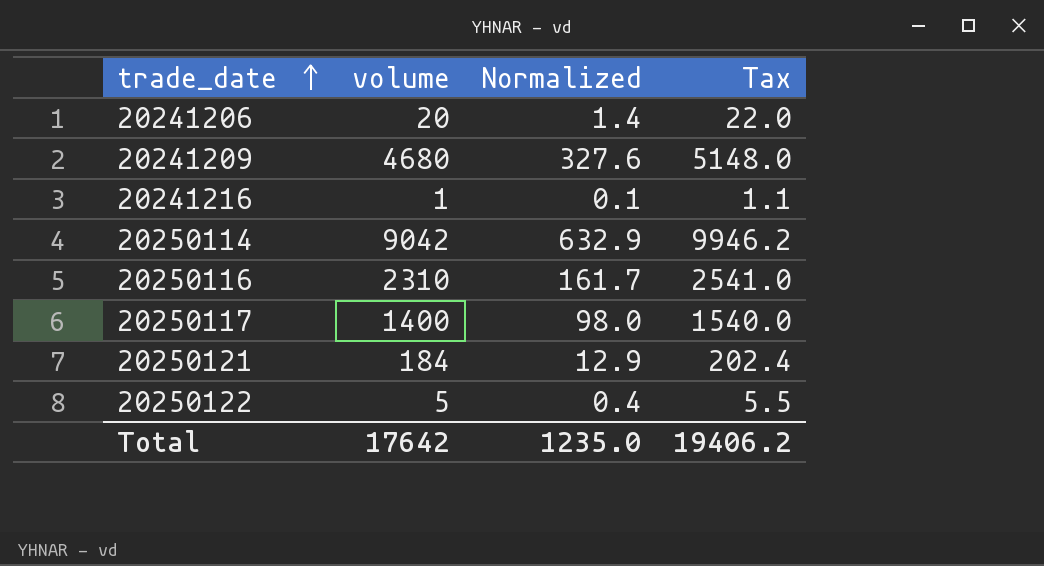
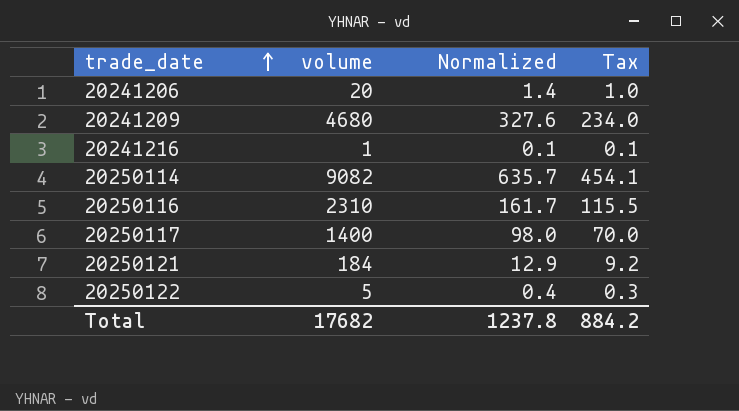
column Tax | formula: [volume] * 1.1 -> [volume] * 0.05
20250114 | volume: 9042 -> 9082
20250114 | Normalized: 632.9 -> 635.7
Total | volume: 17642 -> 17682
Total | Normalized: 1235.0 -> 1237.8
Total | Tax: 19406.2 -> 884.2

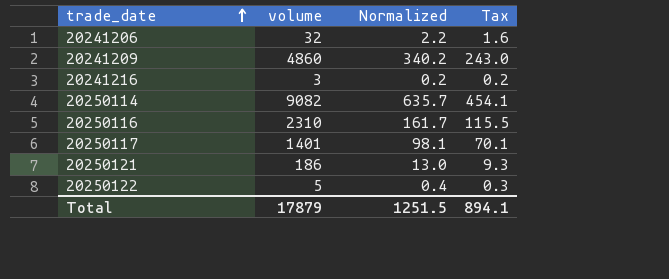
20241206 | volume: 20 -> 32
20241206 | Normalized: 1.4 -> 2.2
20241206 | Tax: 1.0 -> 1.6
20241209 | volume: 4680 -> 4860
20241209 | Normalized: 327.6 -> 340.2
20241209 | Tax: 234.0 -> 243.0
20241216 | volume: 1 -> 3
20241216 | Normalized: 0.1 -> 0.2
20241216 | Tax: 0.1 -> 0.2
20250117 | volume: 1400 -> 1401
20250117 | Normalized: 98.0 -> 98.1
20250117 | Tax: 70.0 -> 70.1
20250121 | volume: 184 -> 186
20250121 | Normalized: 12.9 -> 13.0
20250121 | Tax: 9.2 -> 9.3
Total | volume: 17682 -> 17879
Total | Normalized: 1237.8 -> 1251.5
Total | Tax: 884.2 -> 894.1

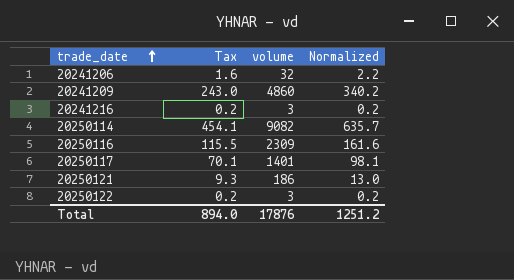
column Tax | position: 4 -> 2
20250116 | volume: 2310 -> 2309
20250116 | Normalized: 161.7 -> 161.6
20250122 | Tax: 0.3 -> 0.2
20250122 | volume: 5 -> 3
20250122 | Normalized: 0.4 -> 0.2
Total | Tax: 894.1 -> 894.0
Total | volume: 17879 -> 17876
Total | Normalized: 1251.5 -> 1251.2

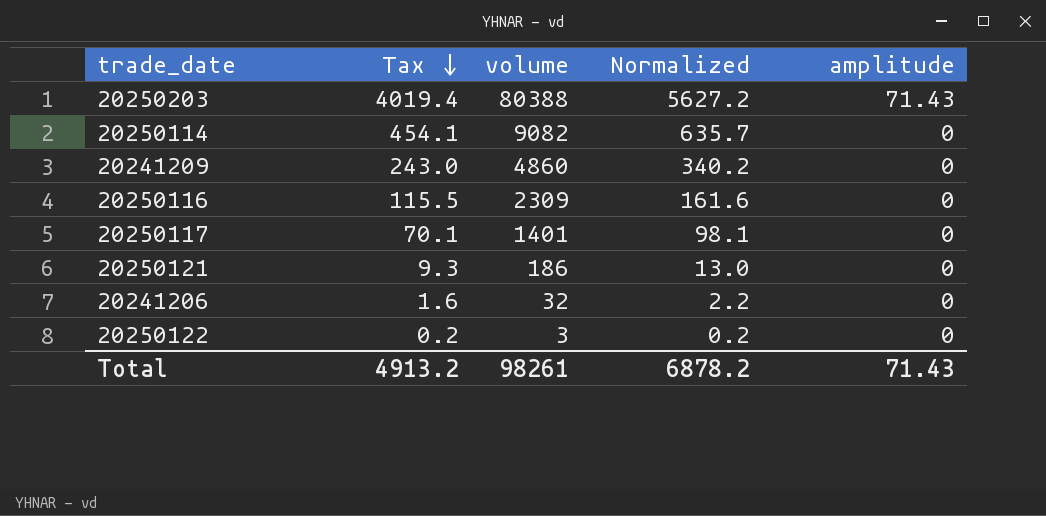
row order: trade_date ascending -> Tax descending
column amplitude | position: none -> 5
row 20241216: 0.2 | 3 | 0.2 -> none
row 20250203: none -> 4019.4 | 80388 | 5627.2 | 71.43
Total | Tax: 894.0 -> 4913.2
Total | volume: 17876 -> 98261
Total | Normalized: 1251.2 -> 6878.2

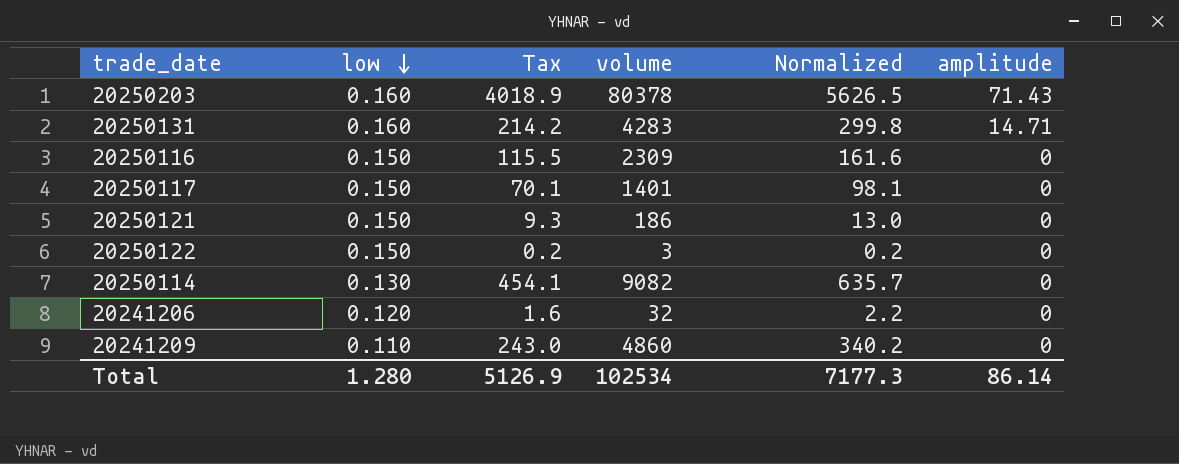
row order: Tax descending -> low descending
column low | position: none -> 2
20250203 | Tax: 4019.4 -> 4018.9
20250203 | volume: 80388 -> 80378
20250203 | Normalized: 5627.2 -> 5626.5
row 20250131: none -> 0.160 | 214.2 | 4283 | 299.8 | 14.71
Total | Tax: 4913.2 -> 5126.9
Total | volume: 98261 -> 102534
Total | Normalized: 6878.2 -> 7177.3
Total | amplitude: 71.43 -> 86.14

